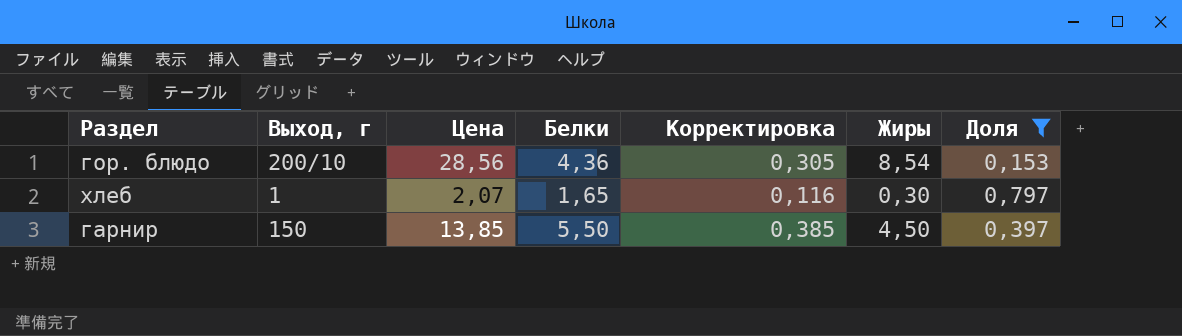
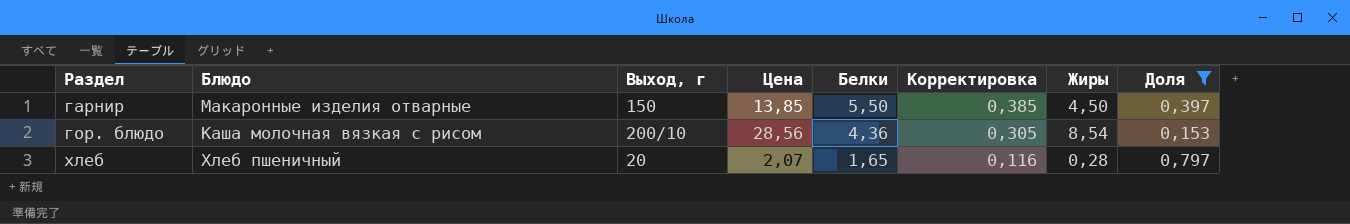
row order: none -> Раздел ascending
column Блюдо | position: none -> 2
хлеб | Выход, г: 1 -> 20
хлеб | Жиры: 0,30 -> 0,28

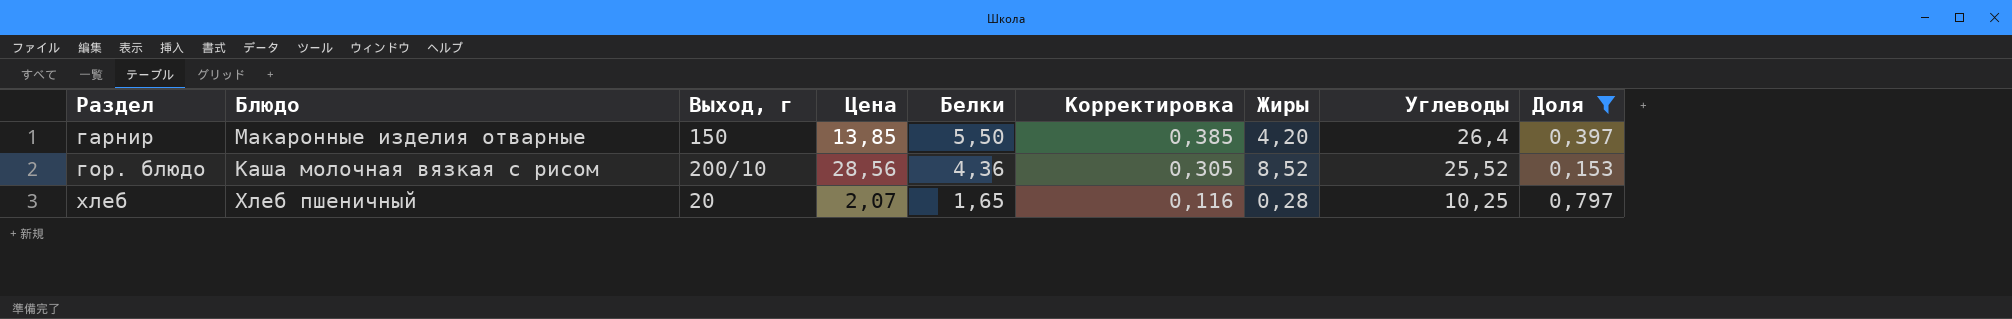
column Углеводы | position: none -> 8
гарнир | Жиры: 4,50 -> 4,20
гор. блюдо | Жиры: 8,54 -> 8,52

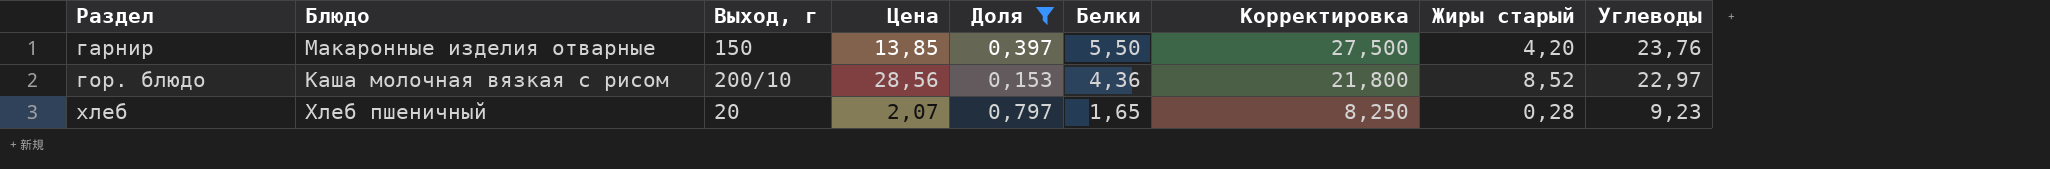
column Доля | position: 9 -> 5
column Корректировка | formula: [Белки] * 0,07 -> [Белки] * 5
column name: Жиры -> Жиры старый
гарнир | Углеводы: 26,4 -> 23,76
гор. блюдо | Углеводы: 25,52 -> 22,97
хлеб | Углеводы: 10,25 -> 9,23

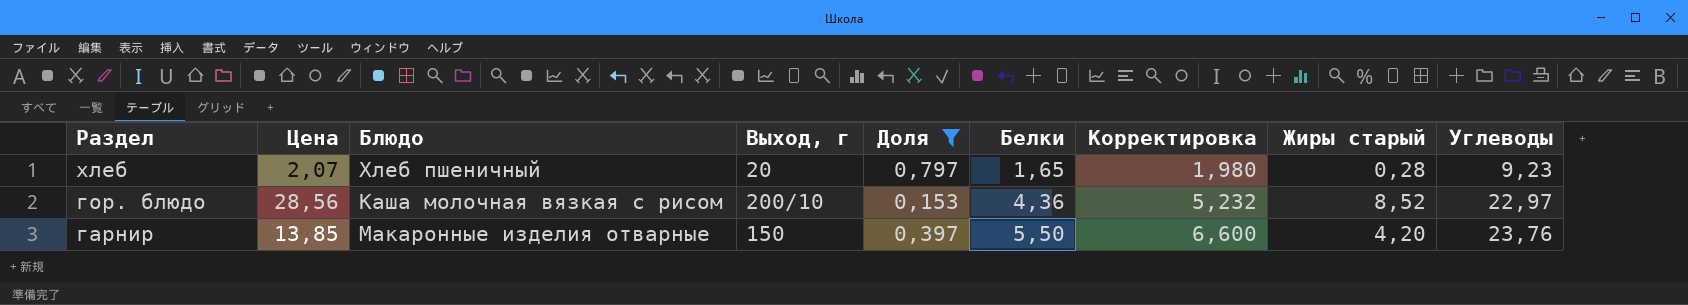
row order: Раздел ascending -> Раздел descending
column Цена | position: 4 -> 2
column Корректировка | formula: [Белки] * 5 -> [Белки] * 1,2

